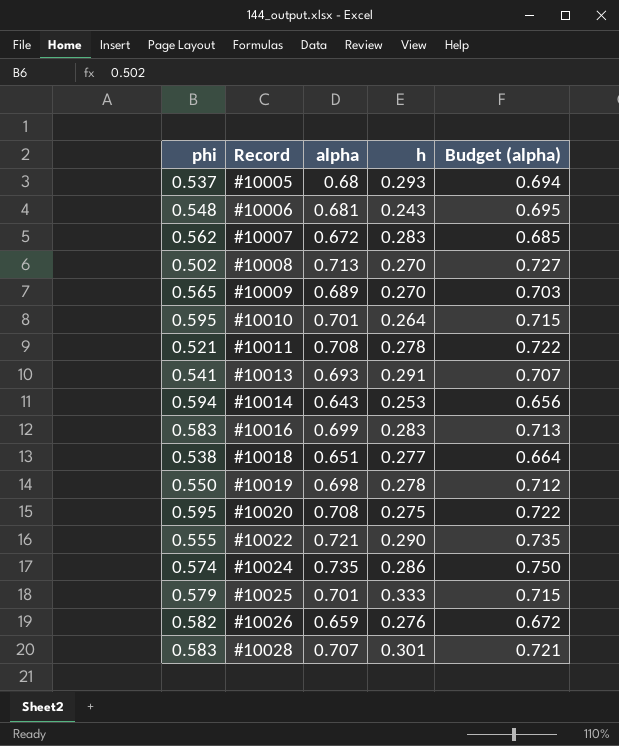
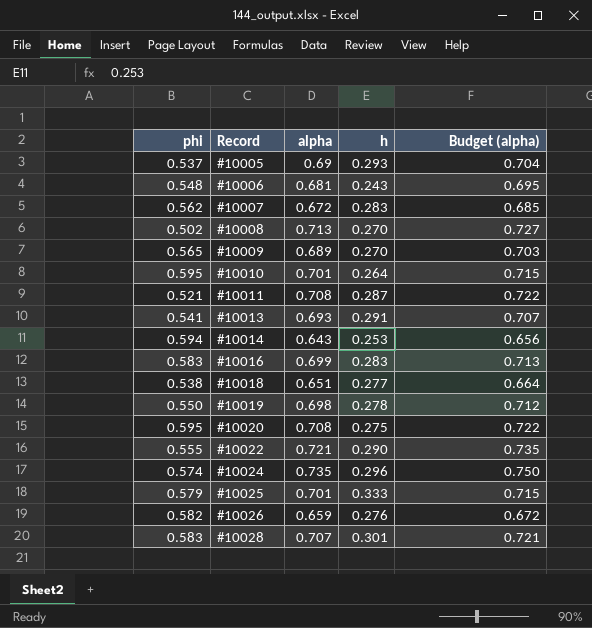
#10005 | alpha: 0.68 -> 0.69
#10005 | Budget (alpha): 0.694 -> 0.704
#10011 | h: 0.278 -> 0.287
#10024 | h: 0.286 -> 0.296

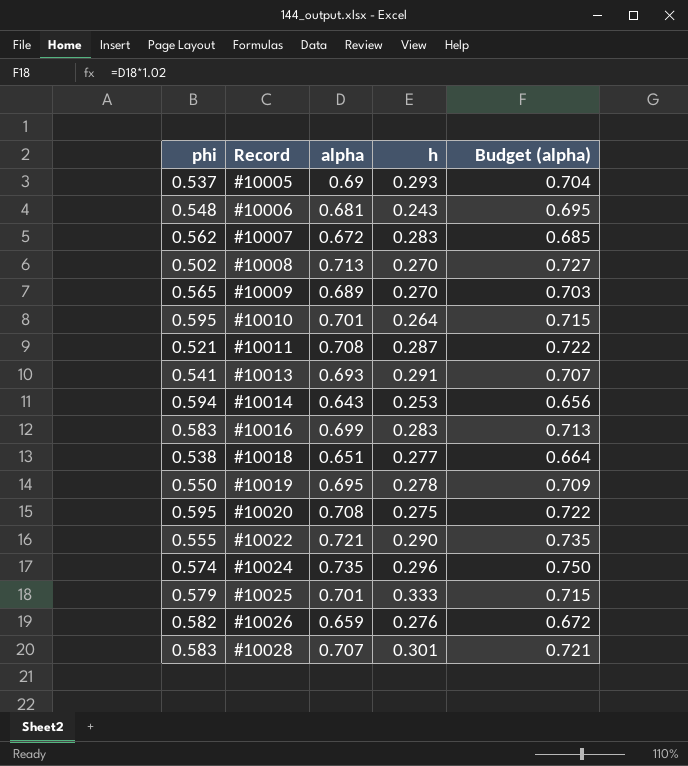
#10019 | alpha: 0.698 -> 0.695
#10019 | Budget (alpha): 0.712 -> 0.709

